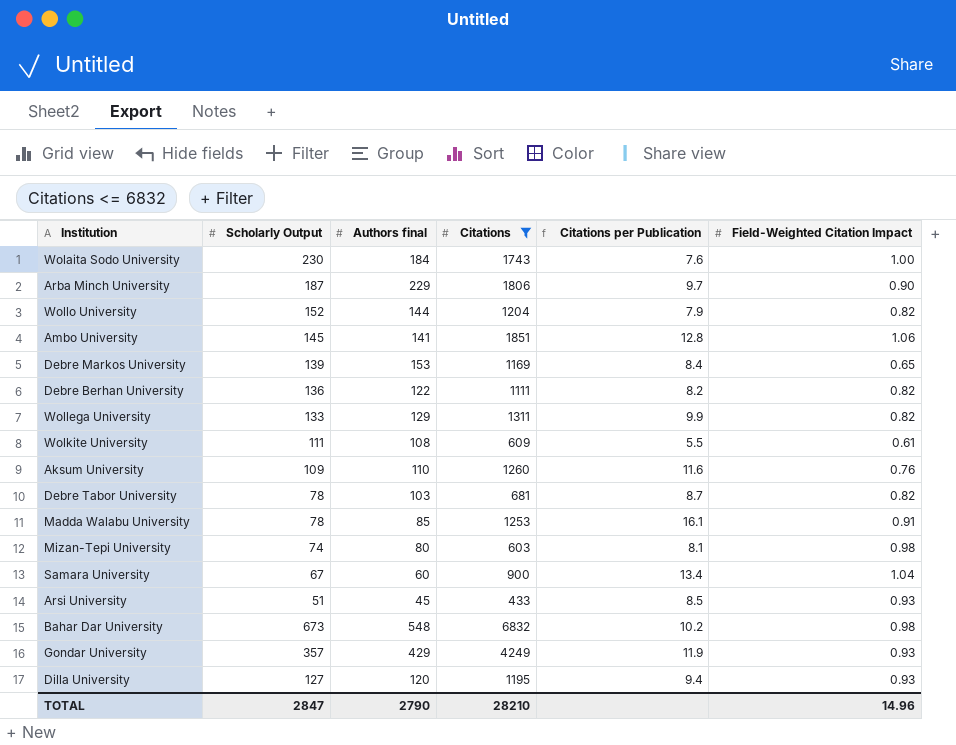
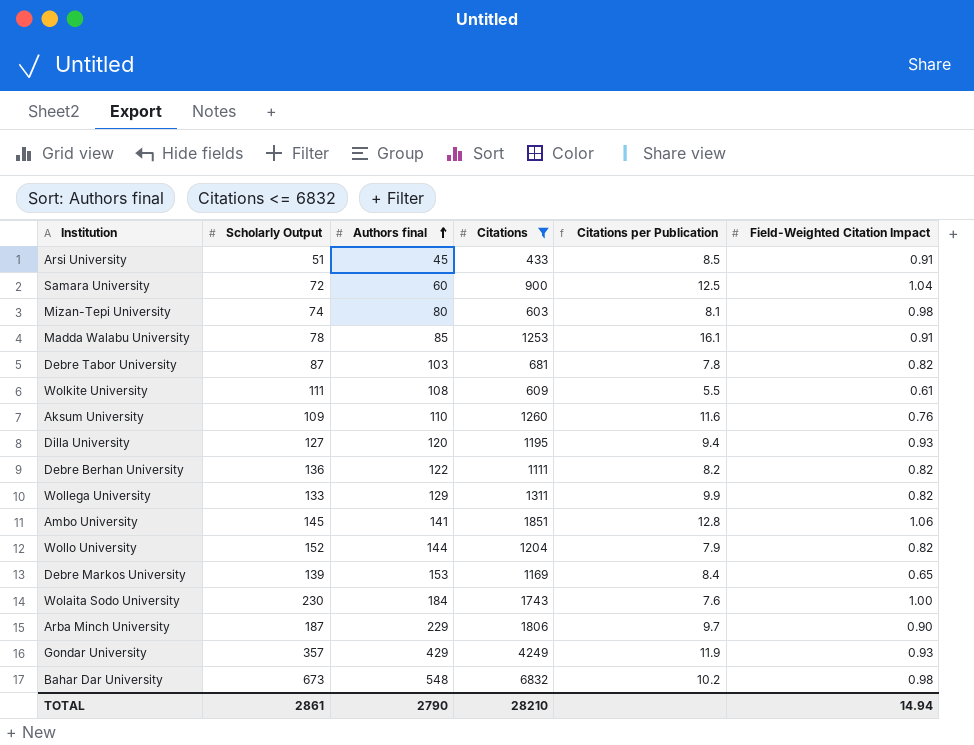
row order: none -> Authors final ascending
Arsi University | Field-Weighted Citation Impact: 0.93 -> 0.91
Samara University | Scholarly Output: 67 -> 72
Samara University | Citations per Publication: 13.4 -> 12.5
Debre Tabor University | Scholarly Output: 78 -> 87
Debre Tabor University | Citations per Publication: 8.7 -> 7.8
TOTAL | Scholarly Output: 2847 -> 2861
TOTAL | Field-Weighted Citation Impact: 14.96 -> 14.94

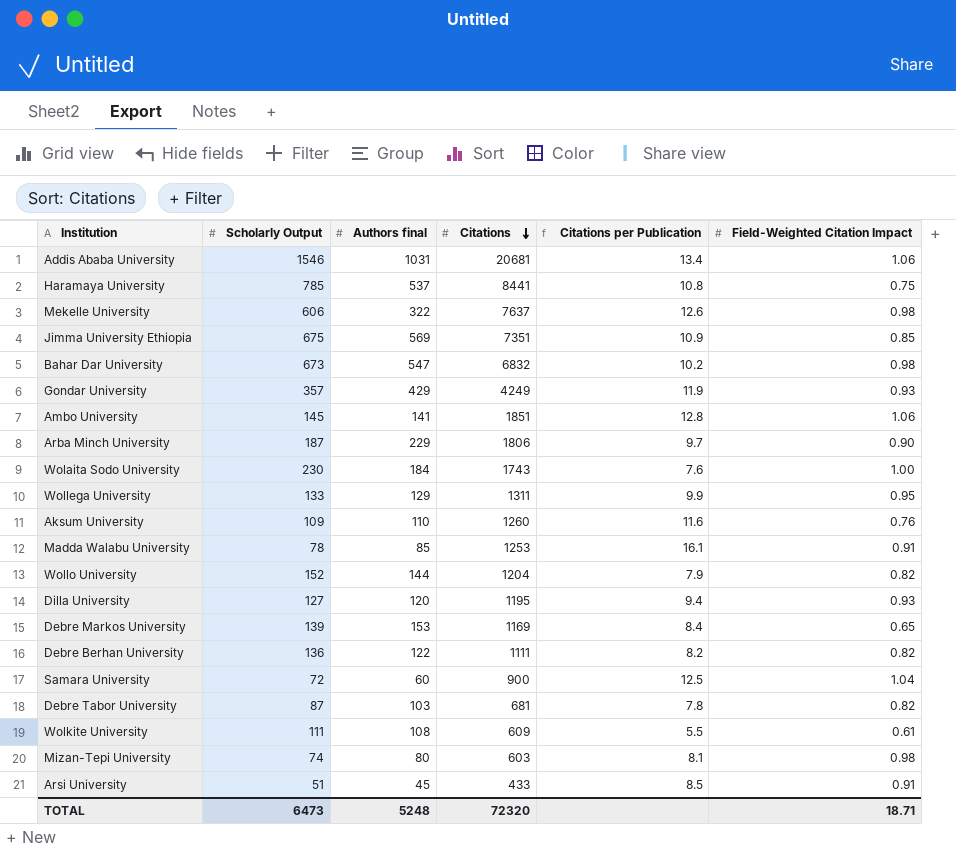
filter: Citations <= 6832 -> none
row order: Authors final ascending -> Citations descending
Bahar Dar University | Authors final: 548 -> 547
Wollega University | Field-Weighted Citation Impact: 0.82 -> 0.95
TOTAL | Scholarly Output: 2861 -> 6473
TOTAL | Authors final: 2790 -> 5248
TOTAL | Citations: 28210 -> 72320
TOTAL | Field-Weighted Citation Impact: 14.94 -> 18.71

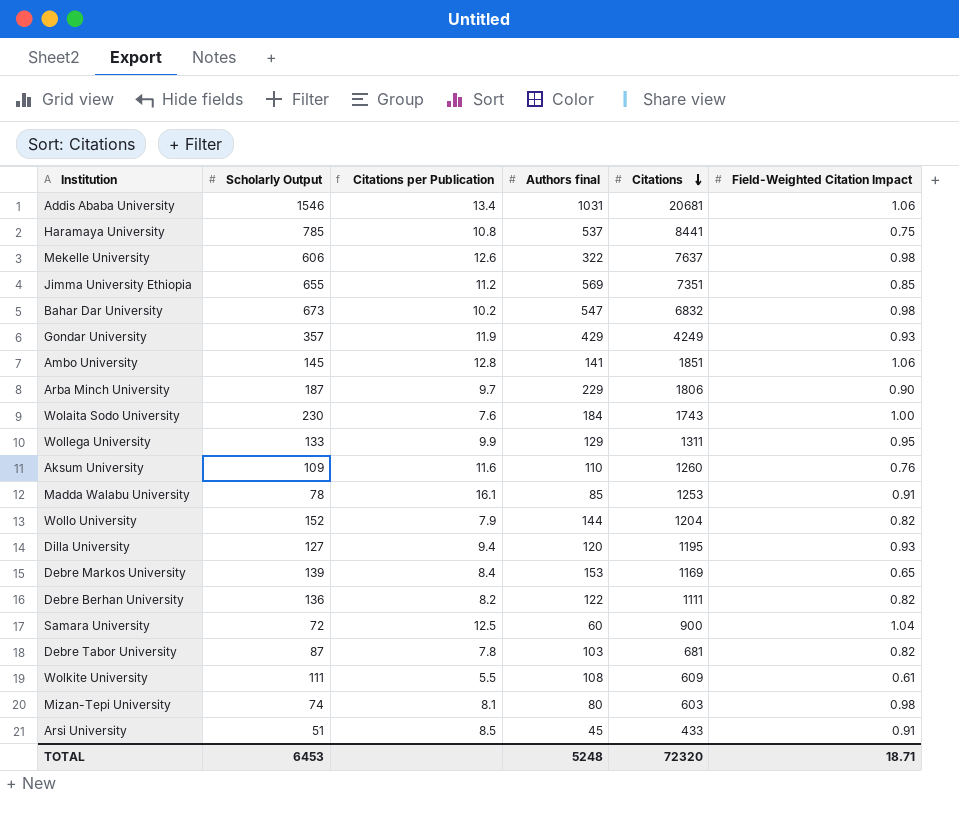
column Citations per Publication | position: 5 -> 3
Jimma University Ethiopia | Scholarly Output: 675 -> 655
Jimma University Ethiopia | Citations per Publication: 10.9 -> 11.2
TOTAL | Scholarly Output: 6473 -> 6453

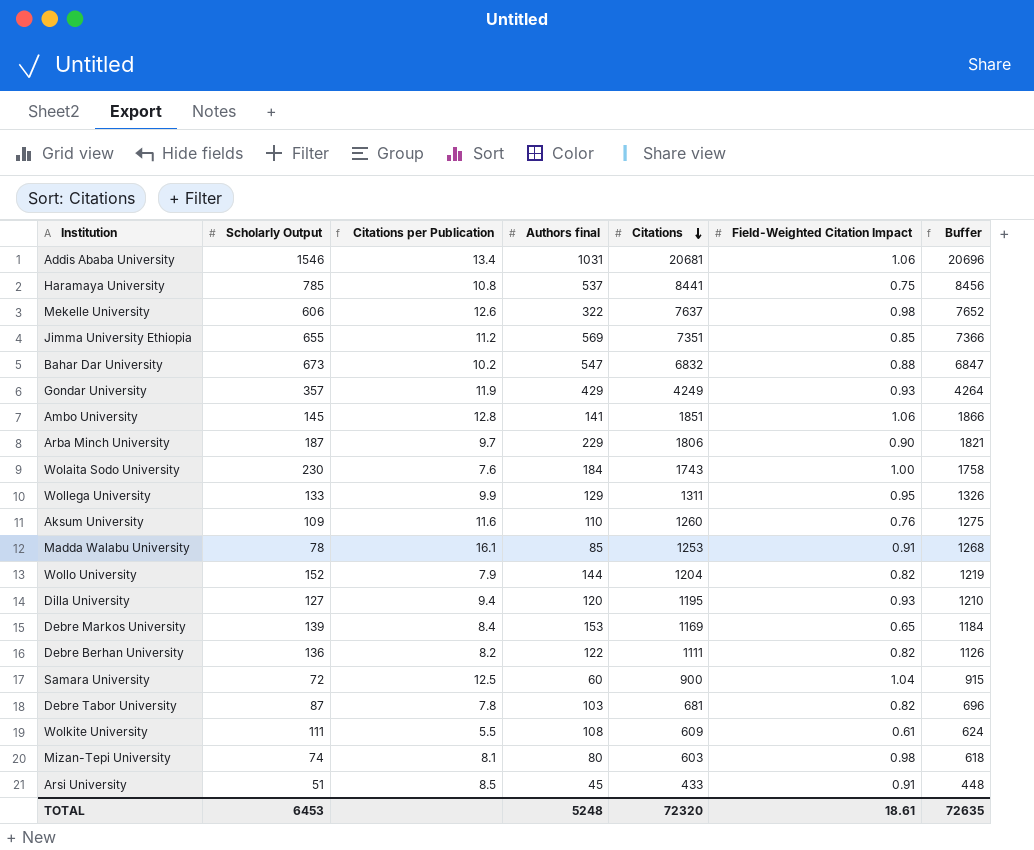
column Buffer | formula: none -> [Citations] + 15
Bahar Dar University | Field-Weighted Citation Impact: 0.98 -> 0.88
TOTAL | Field-Weighted Citation Impact: 18.71 -> 18.61

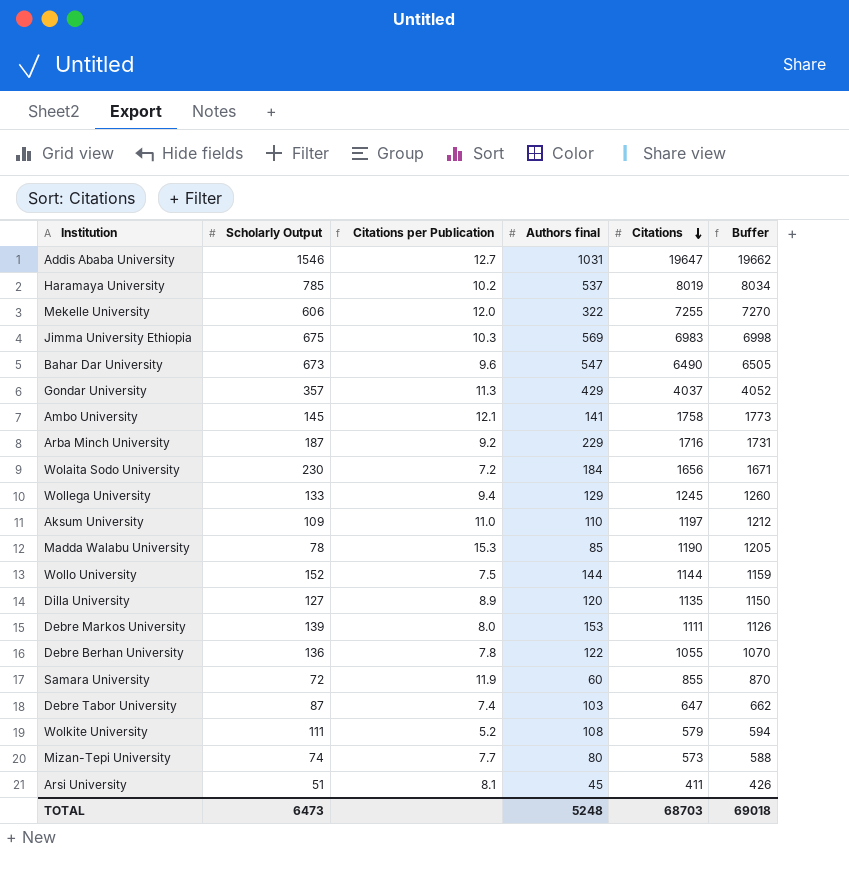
column Field-Weighted Citation Impact | position: 6 -> none
Addis Ababa University | Citations per Publication: 13.4 -> 12.7
Addis Ababa University | Citations: 20681 -> 19647
Addis Ababa University | Buffer: 20696 -> 19662
Haramaya University | Citations per Publication: 10.8 -> 10.2
Haramaya University | Citations: 8441 -> 8019
Haramaya University | Buffer: 8456 -> 8034
Mekelle University | Citations per Publication: 12.6 -> 12.0
Mekelle University | Citations: 7637 -> 7255
Mekelle University | Buffer: 7652 -> 7270
Jimma University Ethiopia | Scholarly Output: 655 -> 675
Jimma University Ethiopia | Citations per Publication: 11.2 -> 10.3
Jimma University Ethiopia | Citations: 7351 -> 6983
Jimma University Ethiopia | Buffer: 7366 -> 6998
Bahar Dar University | Citations per Publication: 10.2 -> 9.6
Bahar Dar University | Citations: 6832 -> 6490
Bahar Dar University | Buffer: 6847 -> 6505
Gondar University | Citations per Publication: 11.9 -> 11.3
Gondar University | Citations: 4249 -> 4037
Gondar University | Buffer: 4264 -> 4052
Ambo University | Citations per Publication: 12.8 -> 12.1
Ambo University | Citations: 1851 -> 1758
Ambo University | Buffer: 1866 -> 1773
Arba Minch University | Citations per Publication: 9.7 -> 9.2
Arba Minch University | Citations: 1806 -> 1716
Arba Minch University | Buffer: 1821 -> 1731
Wolaita Sodo University | Citations per Publication: 7.6 -> 7.2
Wolaita Sodo University | Citations: 1743 -> 1656
Wolaita Sodo University | Buffer: 1758 -> 1671
Wollega University | Citations per Publication: 9.9 -> 9.4
Wollega University | Citations: 1311 -> 1245
Wollega University | Buffer: 1326 -> 1260
Aksum University | Citations per Publication: 11.6 -> 11.0
Aksum University | Citations: 1260 -> 1197
Aksum University | Buffer: 1275 -> 1212
Madda Walabu University | Citations per Publication: 16.1 -> 15.3
Madda Walabu University | Citations: 1253 -> 1190
Madda Walabu University | Buffer: 1268 -> 1205
Wollo University | Citations per Publication: 7.9 -> 7.5
Wollo University | Citations: 1204 -> 1144
Wollo University | Buffer: 1219 -> 1159
Dilla University | Citations per Publication: 9.4 -> 8.9
Dilla University | Citations: 1195 -> 1135
Dilla University | Buffer: 1210 -> 1150
Debre Markos University | Citations per Publication: 8.4 -> 8.0
Debre Markos University | Citations: 1169 -> 1111
Debre Markos University | Buffer: 1184 -> 1126
Debre Berhan University | Citations per Publication: 8.2 -> 7.8
Debre Berhan University | Citations: 1111 -> 1055
Debre Berhan University | Buffer: 1126 -> 1070
Samara University | Citations per Publication: 12.5 -> 11.9
Samara University | Citations: 900 -> 855
Samara University | Buffer: 915 -> 870
Debre Tabor University | Citations per Publication: 7.8 -> 7.4
Debre Tabor University | Citations: 681 -> 647
Debre Tabor University | Buffer: 696 -> 662
Wolkite University | Citations per Publication: 5.5 -> 5.2
Wolkite University | Citations: 609 -> 579
Wolkite University | Buffer: 624 -> 594
Mizan-Tepi University | Citations per Publication: 8.1 -> 7.7
Mizan-Tepi University | Citations: 603 -> 573
Mizan-Tepi University | Buffer: 618 -> 588
Arsi University | Citations per Publication: 8.5 -> 8.1
Arsi University | Citations: 433 -> 411
Arsi University | Buffer: 448 -> 426
TOTAL | Scholarly Output: 6453 -> 6473
TOTAL | Citations: 72320 -> 68703
TOTAL | Buffer: 72635 -> 69018

